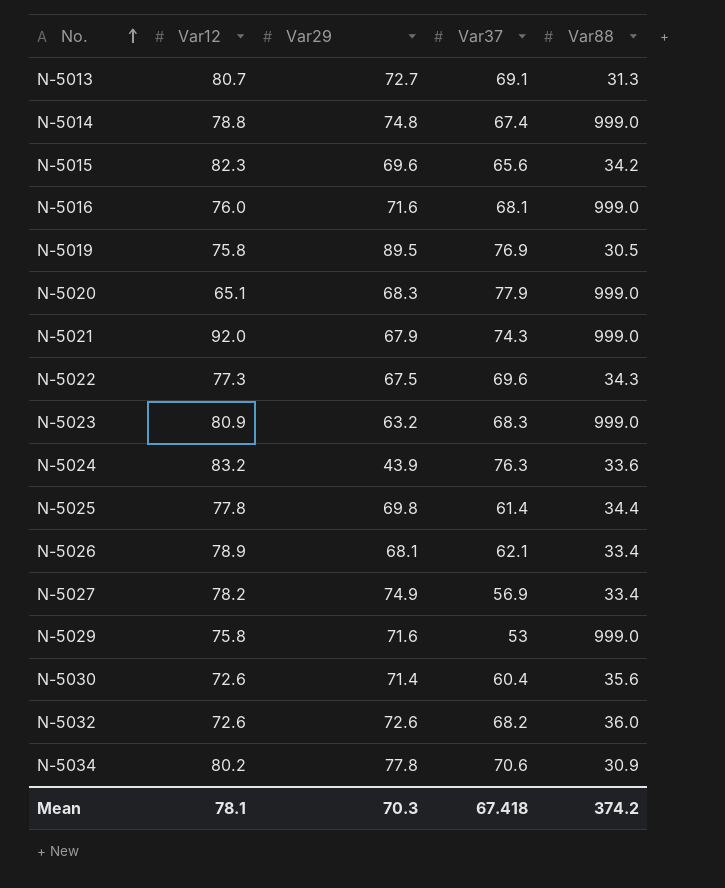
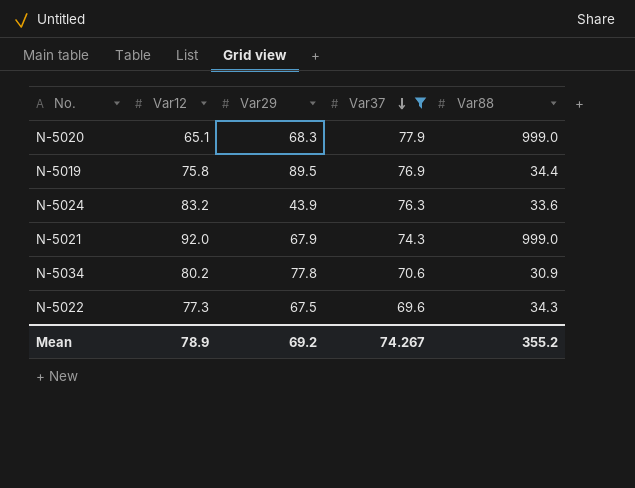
filter: none -> Var37 >= 69.6
row order: No. ascending -> Var37 descending
N-5019 | Var88: 30.5 -> 34.4
Mean | Var12: 78.1 -> 78.9
Mean | Var29: 70.3 -> 69.2
Mean | Var37: 67.418 -> 74.267
Mean | Var88: 374.2 -> 355.2

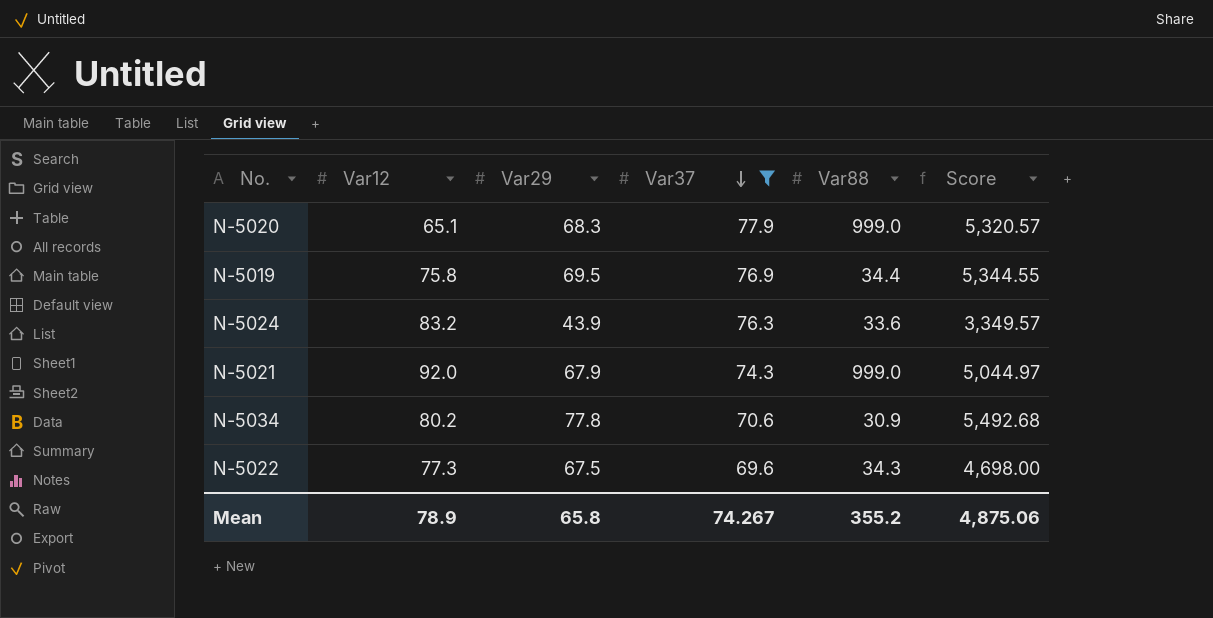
column Score | formula: none -> [Var29] * [Var37]
N-5019 | Var29: 89.5 -> 69.5
Mean | Var29: 69.2 -> 65.8

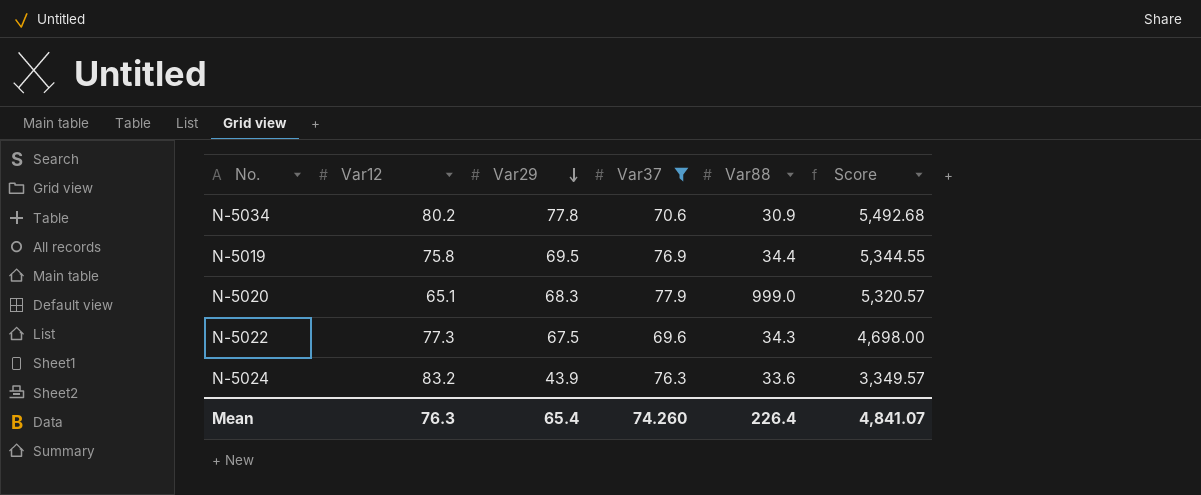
row order: Var37 descending -> Var29 descending
row N-5021: 92.0 | 67.9 | 74.3 | 999.0 | 5,044.97 -> none
Mean | Var12: 78.9 -> 76.3
Mean | Var29: 65.8 -> 65.4
Mean | Var37: 74.267 -> 74.260
Mean | Var88: 355.2 -> 226.4
Mean | Score: 4,875.06 -> 4,841.07

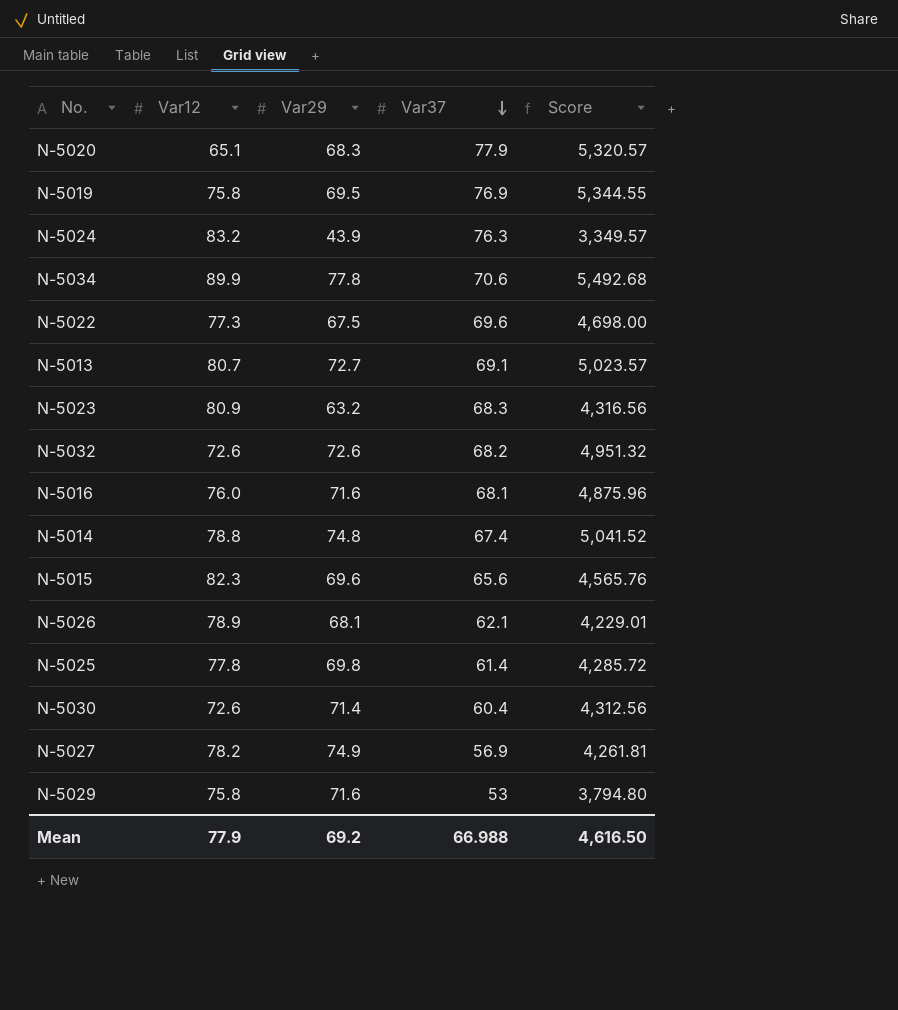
filter: Var37 >= 69.6 -> none
row order: Var29 descending -> Var37 descending
column Var88 | position: 5 -> none
N-5034 | Var12: 80.2 -> 89.9
Mean | Var12: 76.3 -> 77.9
Mean | Var29: 65.4 -> 69.2
Mean | Var37: 74.260 -> 66.988
Mean | Score: 4,841.07 -> 4,616.50

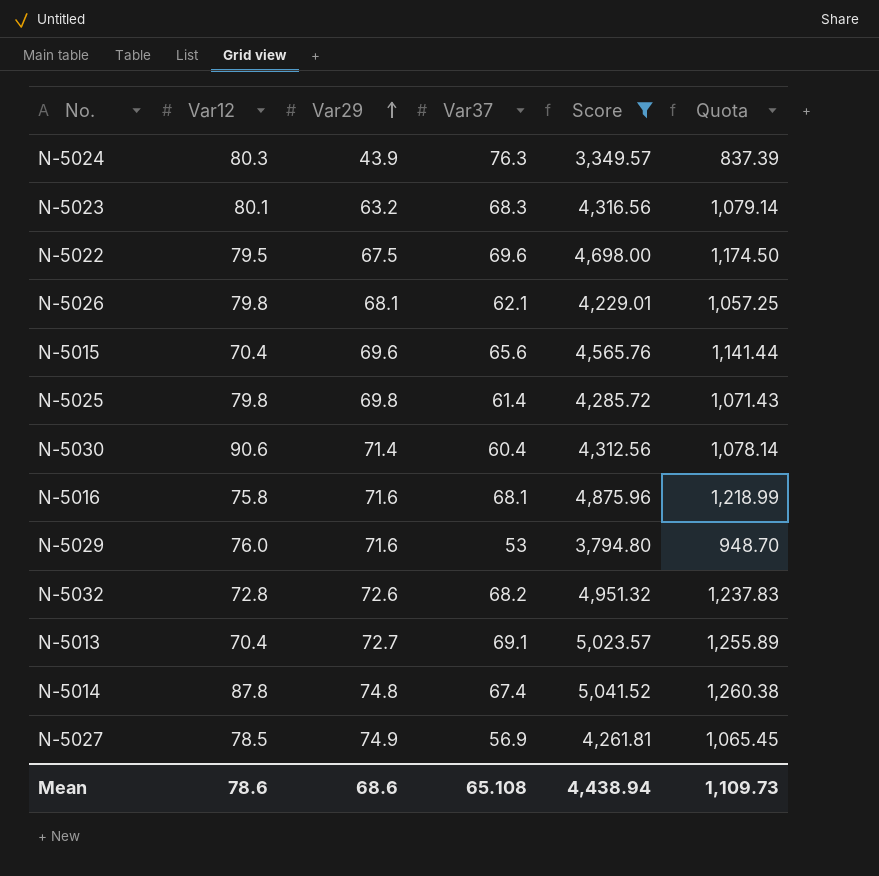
filter: none -> Score <= 5,041.52
row order: Var37 descending -> Var29 ascending
column Quota | formula: none -> [Score] * 0.25
N-5024 | Var12: 83.2 -> 80.3
N-5023 | Var12: 80.9 -> 80.1
N-5022 | Var12: 77.3 -> 79.5
N-5026 | Var12: 78.9 -> 79.8
N-5015 | Var12: 82.3 -> 70.4
N-5025 | Var12: 77.8 -> 79.8
N-5030 | Var12: 72.6 -> 90.6
N-5016 | Var12: 76.0 -> 75.8
N-5029 | Var12: 75.8 -> 76.0
N-5032 | Var12: 72.6 -> 72.8
N-5013 | Var12: 80.7 -> 70.4
N-5014 | Var12: 78.8 -> 87.8
N-5027 | Var12: 78.2 -> 78.5
Mean | Var12: 77.9 -> 78.6
Mean | Var29: 69.2 -> 68.6
Mean | Var37: 66.988 -> 65.108
Mean | Score: 4,616.50 -> 4,438.94

